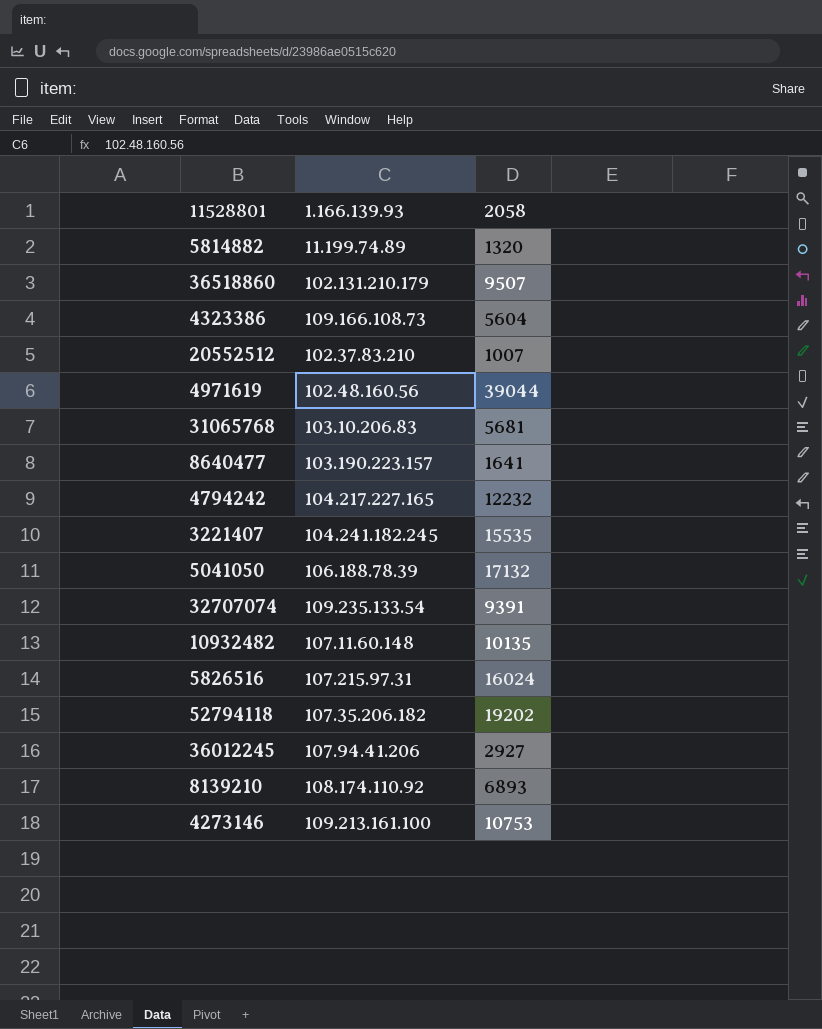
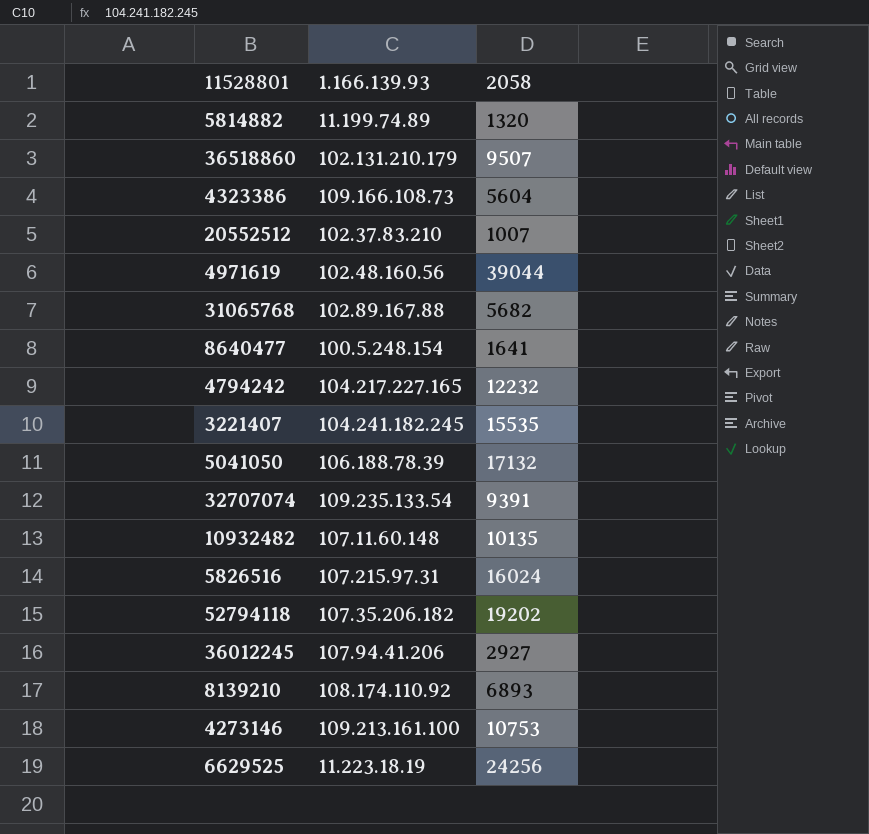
31065768 | 1.166.139.93: 103.10.206.83 -> 102.89.167.88
31065768 | 2058: 5681 -> 5682
8640477 | 1.166.139.93: 103.190.223.157 -> 100.5.248.154
row 6629525: none -> 11.223.18.19 | 24256

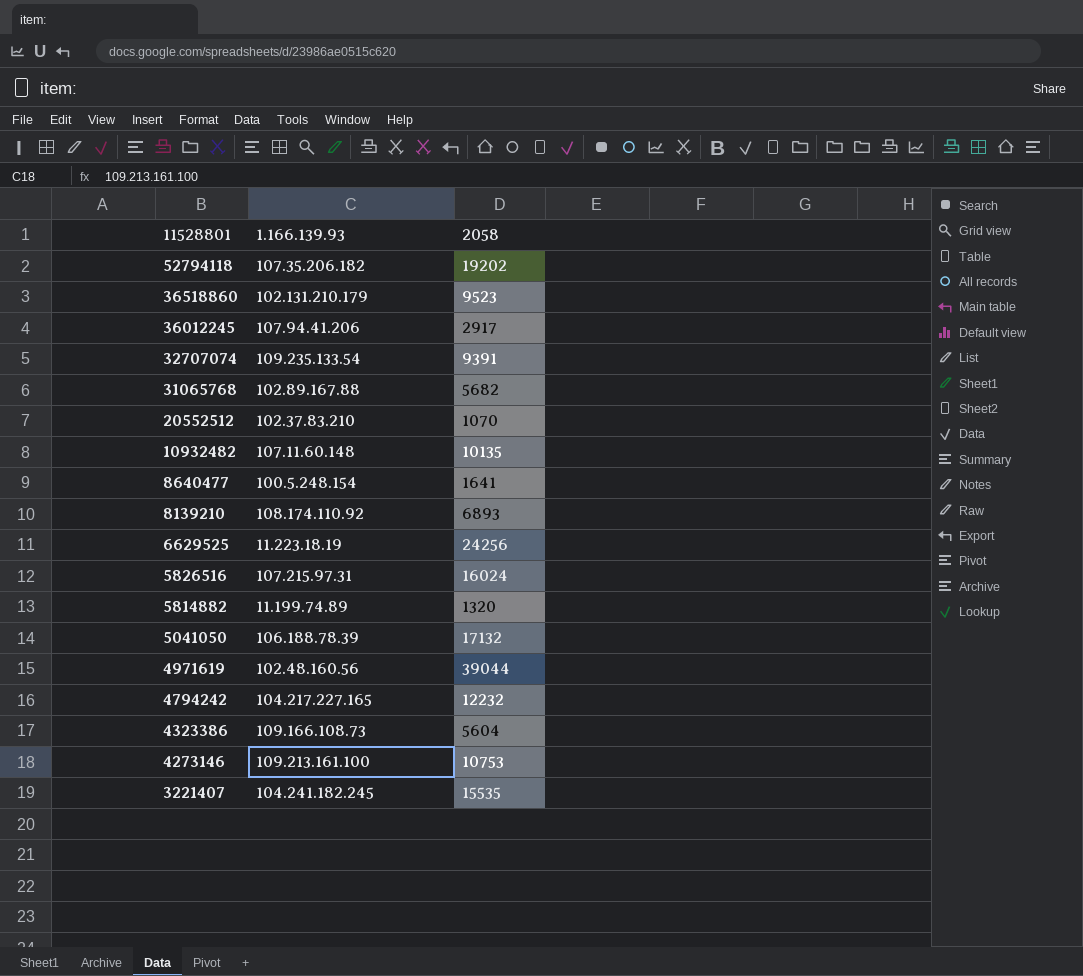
row order: none -> 11528801 descending
36518860 | 2058: 9507 -> 9523
36012245 | 2058: 2927 -> 2917
20552512 | 2058: 1007 -> 1070

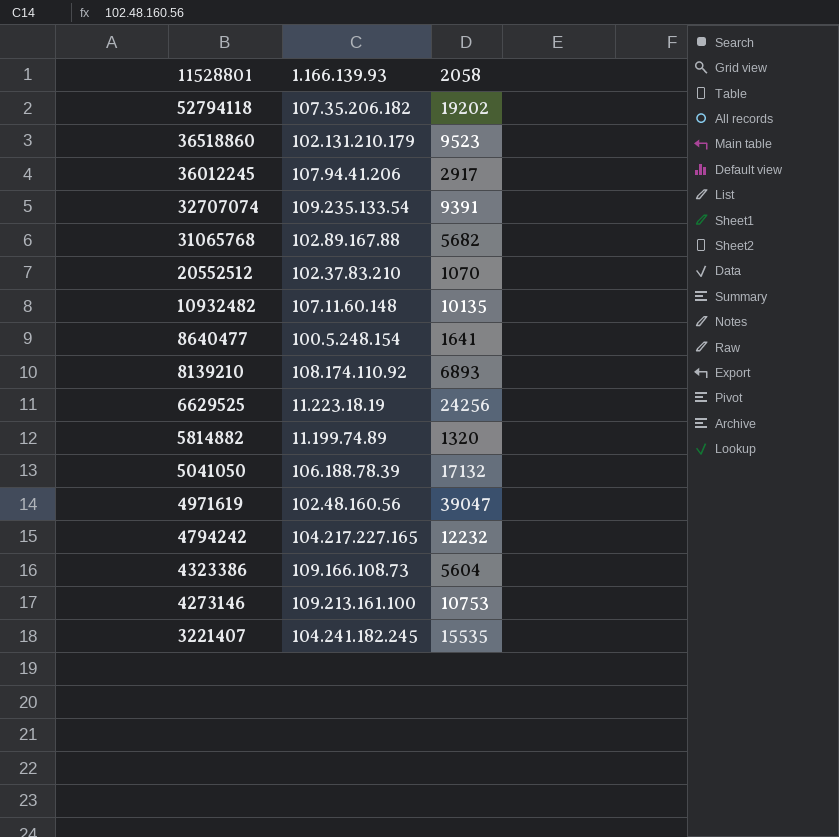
row 5826516: 107.215.97.31 | 16024 -> none
4971619 | 2058: 39044 -> 39047

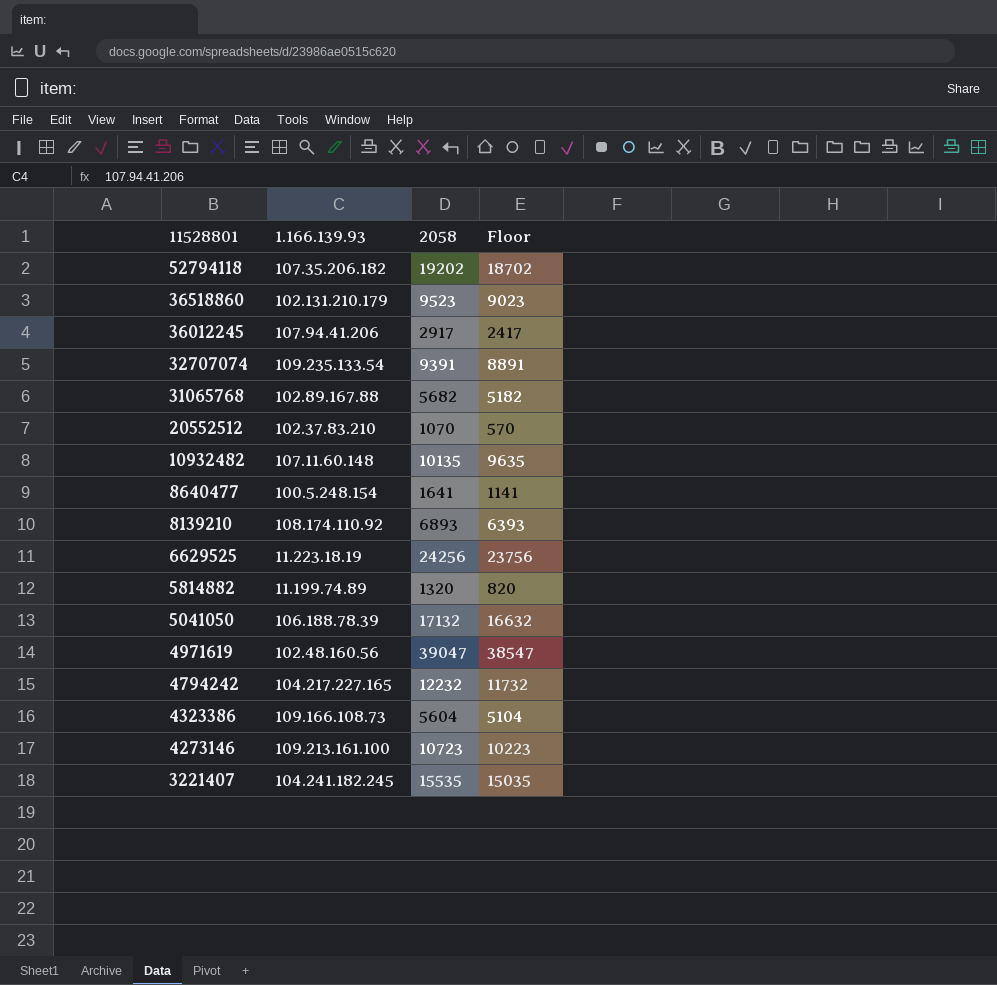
column Floor | formula: none -> [2058] - 500
4273146 | 2058: 10753 -> 10723

